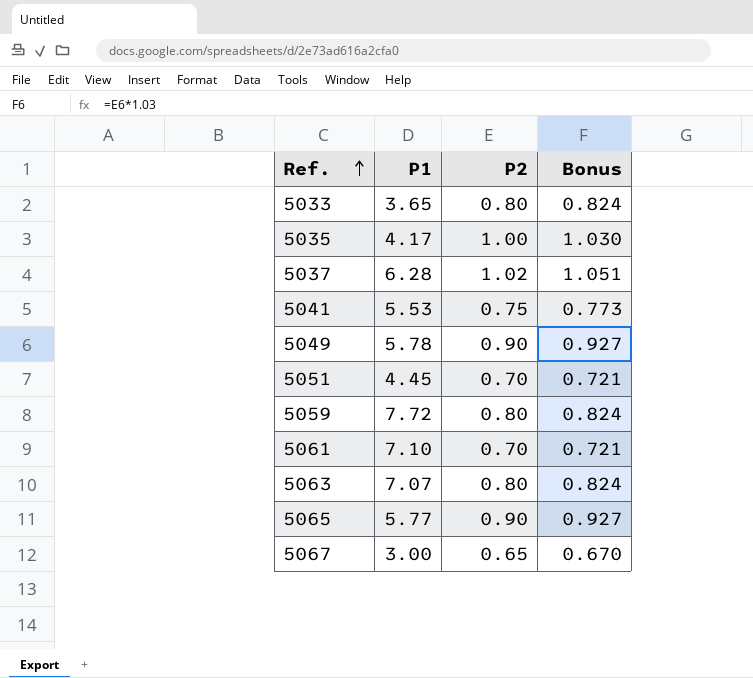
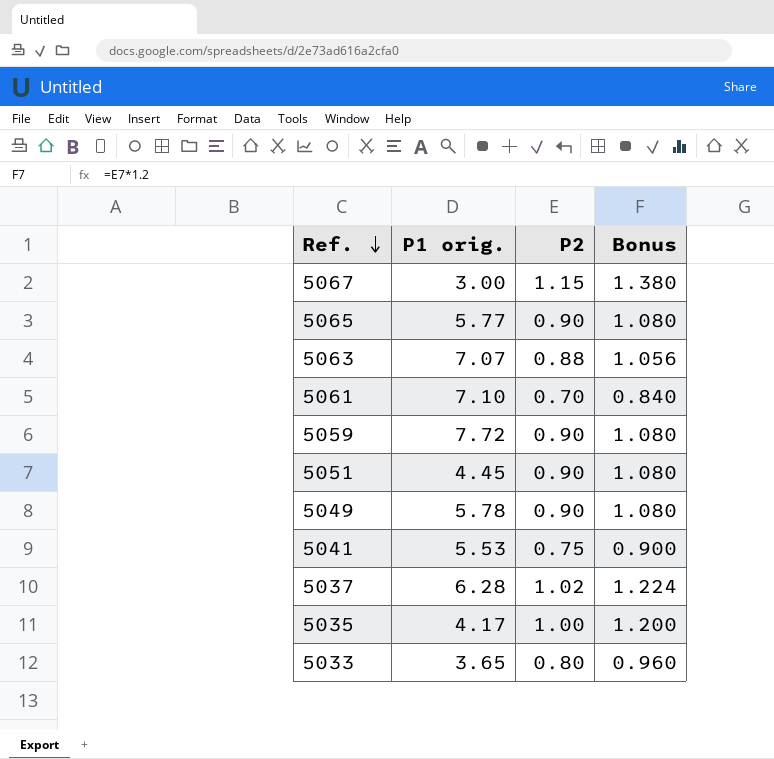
row order: Ref. ascending -> Ref. descending
column name: P1 -> P1 orig.
column Bonus | formula: [P2] * 1.03 -> [P2] * 1.2
5067 | P2: 0.65 -> 1.15
5063 | P2: 0.80 -> 0.88
5059 | P2: 0.80 -> 0.90
5051 | P2: 0.70 -> 0.90

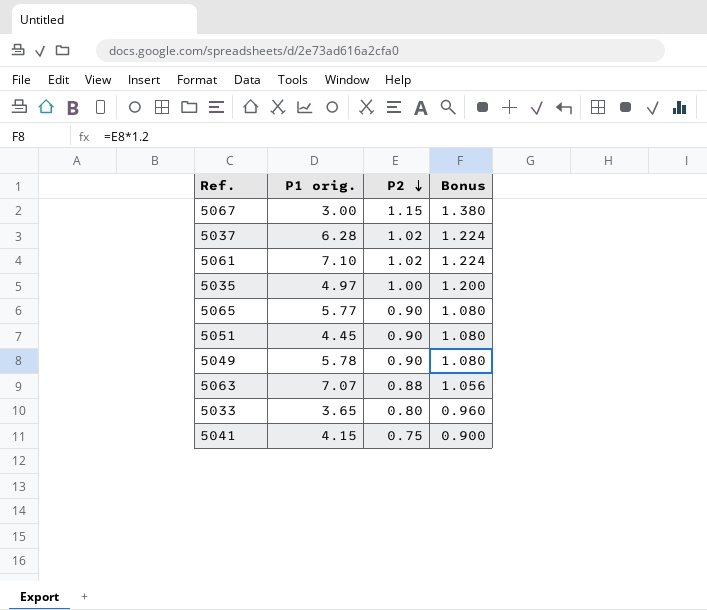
row order: Ref. descending -> P2 descending
row 5059: 7.72 | 0.90 | 1.080 -> none
5061 | P2: 0.70 -> 1.02
5061 | Bonus: 0.840 -> 1.224
5035 | P1 orig.: 4.17 -> 4.97
5041 | P1 orig.: 5.53 -> 4.15

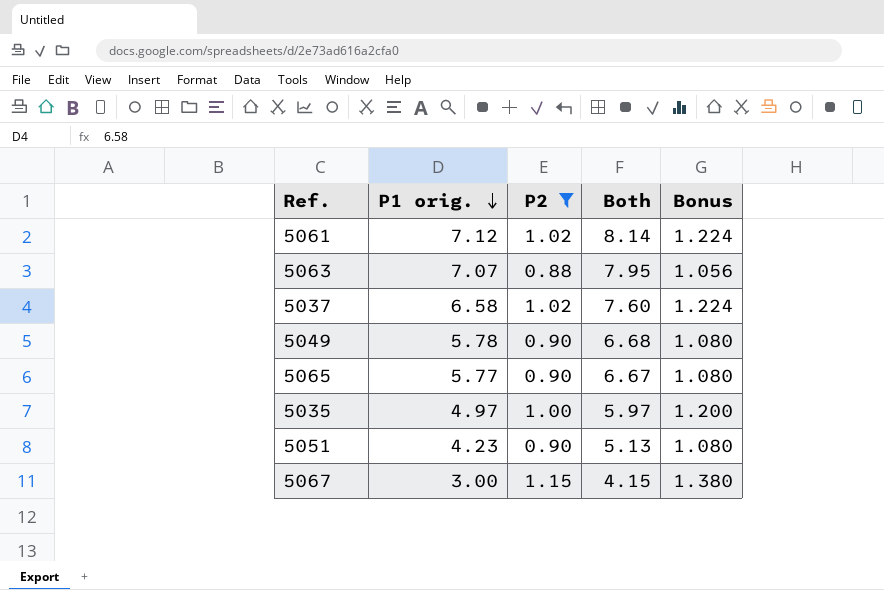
filter: none -> P2 >= 0.88
row order: P2 descending -> P1 orig. descending
column Both | formula: none -> [P1 orig.] + [P2]
5061 | P1 orig.: 7.10 -> 7.12
5037 | P1 orig.: 6.28 -> 6.58
5051 | P1 orig.: 4.45 -> 4.23

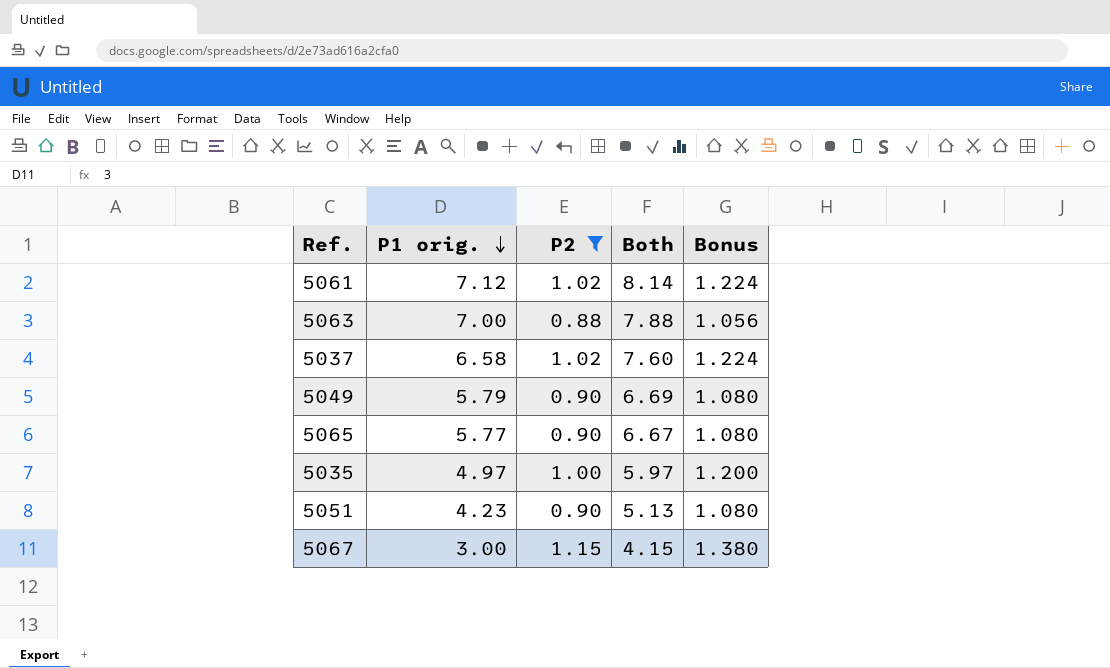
5063 | P1 orig.: 7.07 -> 7.00
5063 | Both: 7.95 -> 7.88
5049 | P1 orig.: 5.78 -> 5.79
5049 | Both: 6.68 -> 6.69

